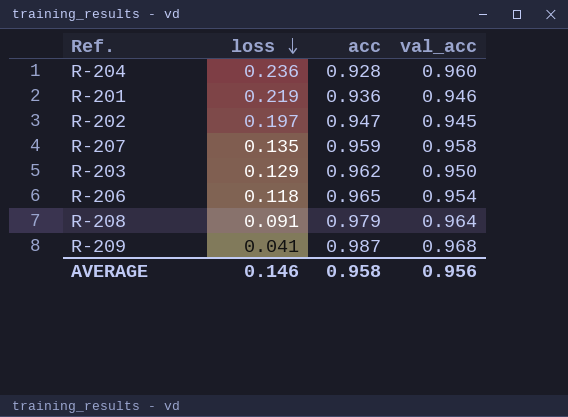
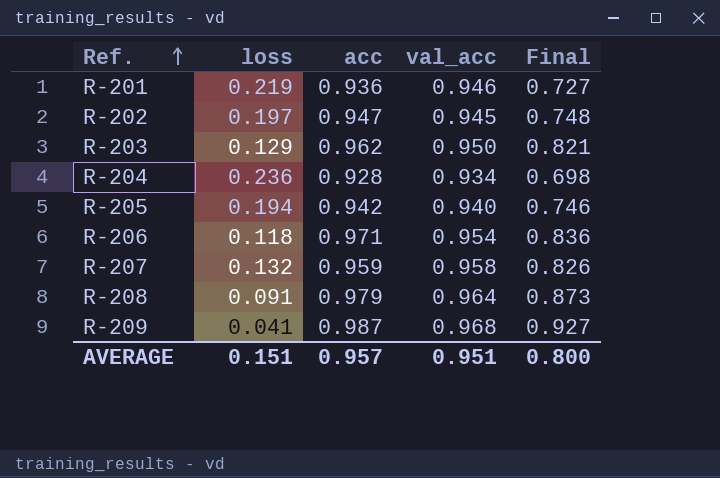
row order: loss descending -> Ref. ascending
column Final | formula: none -> [val_acc] - [loss]
R-204 | val_acc: 0.960 -> 0.934
row R-205: none -> 0.194 | 0.942 | 0.940 | 0.746
R-206 | acc: 0.965 -> 0.971
R-207 | loss: 0.135 -> 0.132
AVERAGE | loss: 0.146 -> 0.151
AVERAGE | acc: 0.958 -> 0.957
AVERAGE | val_acc: 0.956 -> 0.951

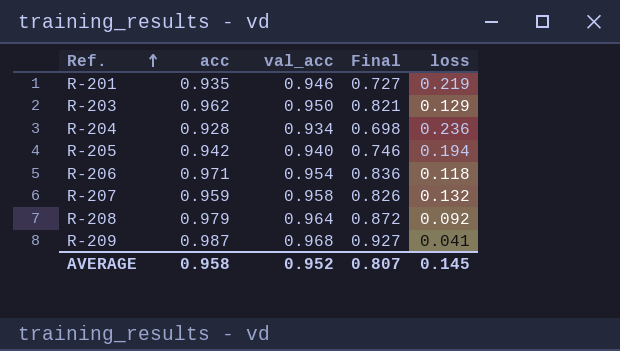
column loss | position: 2 -> 5
row R-202: 0.197 | 0.947 | 0.945 | 0.748 -> none
R-201 | acc: 0.936 -> 0.935
R-208 | Final: 0.873 -> 0.872
R-208 | loss: 0.091 -> 0.092
AVERAGE | acc: 0.957 -> 0.958
AVERAGE | val_acc: 0.951 -> 0.952
AVERAGE | Final: 0.800 -> 0.807
AVERAGE | loss: 0.151 -> 0.145

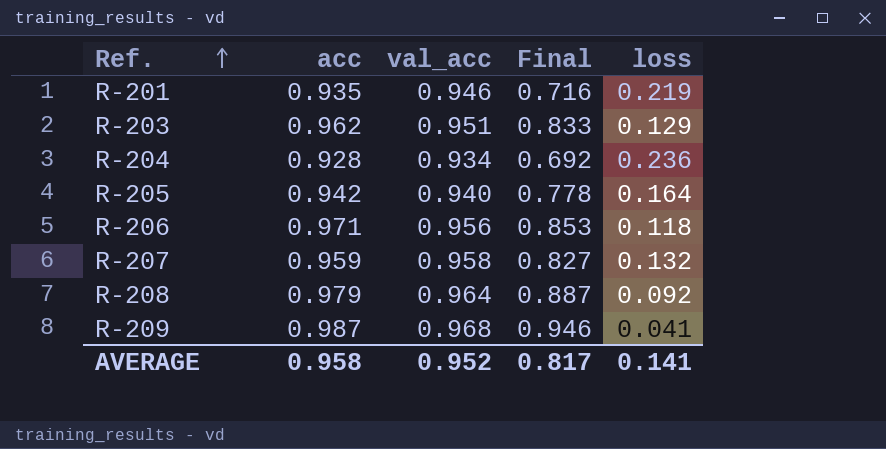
column Final | formula: [val_acc] - [loss] -> [acc] - [loss]
R-203 | val_acc: 0.950 -> 0.951
R-205 | loss: 0.194 -> 0.164
R-206 | val_acc: 0.954 -> 0.956
AVERAGE | Final: 0.807 -> 0.817
AVERAGE | loss: 0.145 -> 0.141

